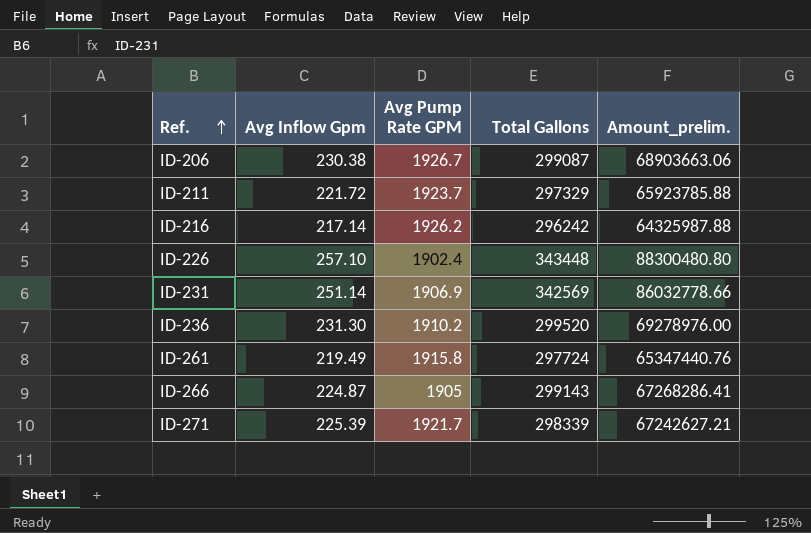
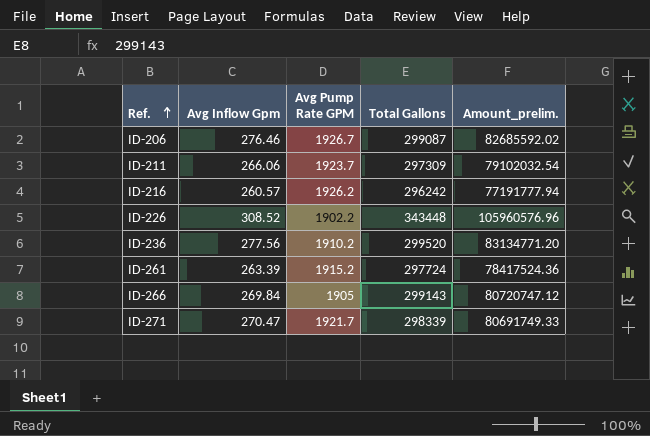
row ID-231: 251.14 | 1906.9 | 342569 | 86032778.66 -> none
ID-206 | Avg Inflow Gpm: 230.38 -> 276.46
ID-206 | Amount_prelim.: 68903663.06 -> 82685592.02
ID-211 | Avg Inflow Gpm: 221.72 -> 266.06
ID-211 | Total Gallons: 297329 -> 297309
ID-211 | Amount_prelim.: 65923785.88 -> 79102032.54
ID-216 | Avg Inflow Gpm: 217.14 -> 260.57
ID-216 | Amount_prelim.: 64325987.88 -> 77191777.94
ID-226 | Avg Inflow Gpm: 257.10 -> 308.52
ID-226 | Avg Pump Rate GPM: 1902.4 -> 1902.2
ID-226 | Amount_prelim.: 88300480.80 -> 105960576.96
ID-236 | Avg Inflow Gpm: 231.30 -> 277.56
ID-236 | Amount_prelim.: 69278976.00 -> 83134771.20
ID-261 | Avg Inflow Gpm: 219.49 -> 263.39
ID-261 | Avg Pump Rate GPM: 1915.8 -> 1915.2
ID-261 | Amount_prelim.: 65347440.76 -> 78417524.36
ID-266 | Avg Inflow Gpm: 224.87 -> 269.84
ID-266 | Amount_prelim.: 67268286.41 -> 80720747.12
ID-271 | Avg Inflow Gpm: 225.39 -> 270.47
ID-271 | Amount_prelim.: 67242627.21 -> 80691749.33

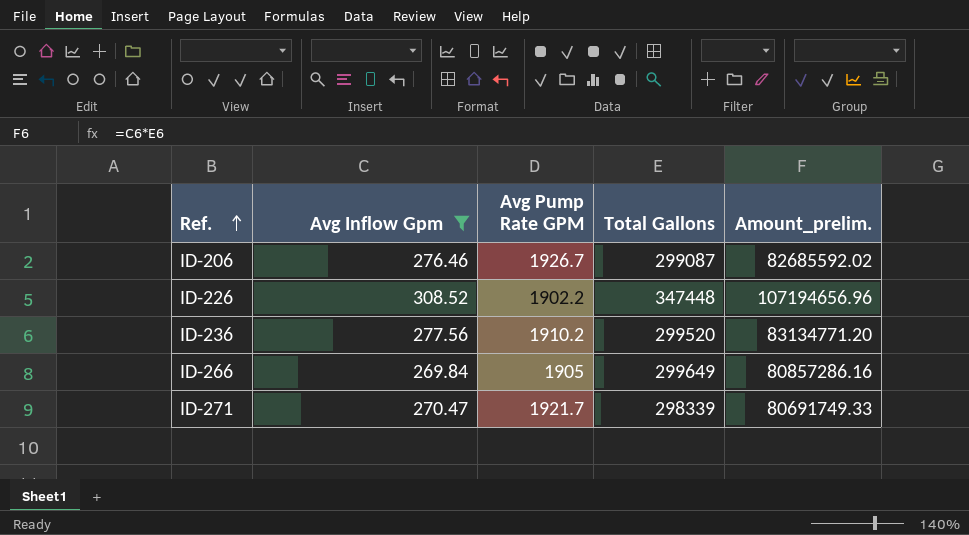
filter: none -> Avg Inflow Gpm >= 269.84
ID-226 | Total Gallons: 343448 -> 347448
ID-226 | Amount_prelim.: 105960576.96 -> 107194656.96
ID-266 | Total Gallons: 299143 -> 299649
ID-266 | Amount_prelim.: 80720747.12 -> 80857286.16

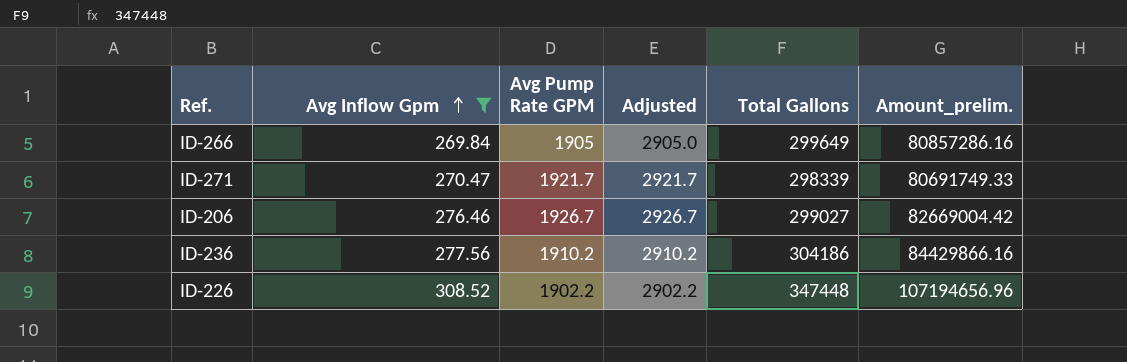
row order: Ref. ascending -> Avg Inflow Gpm ascending
column Adjusted | formula: none -> [Avg Pump Rate GPM] + 1000
ID-206 | Total Gallons: 299087 -> 299027
ID-206 | Amount_prelim.: 82685592.02 -> 82669004.42
ID-236 | Total Gallons: 299520 -> 304186
ID-236 | Amount_prelim.: 83134771.20 -> 84429866.16

